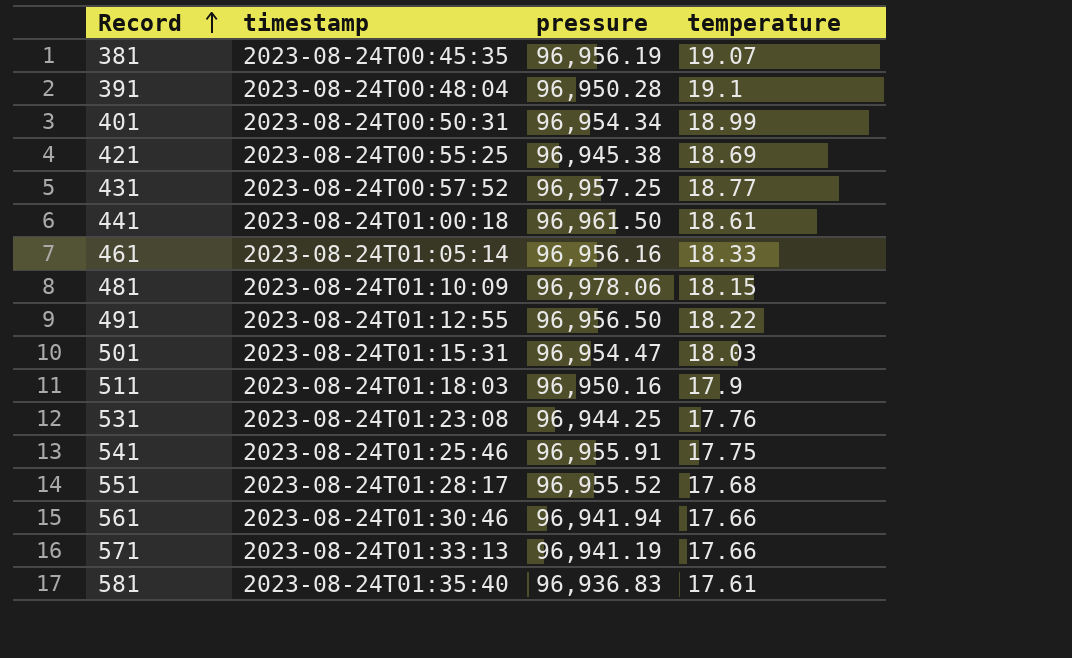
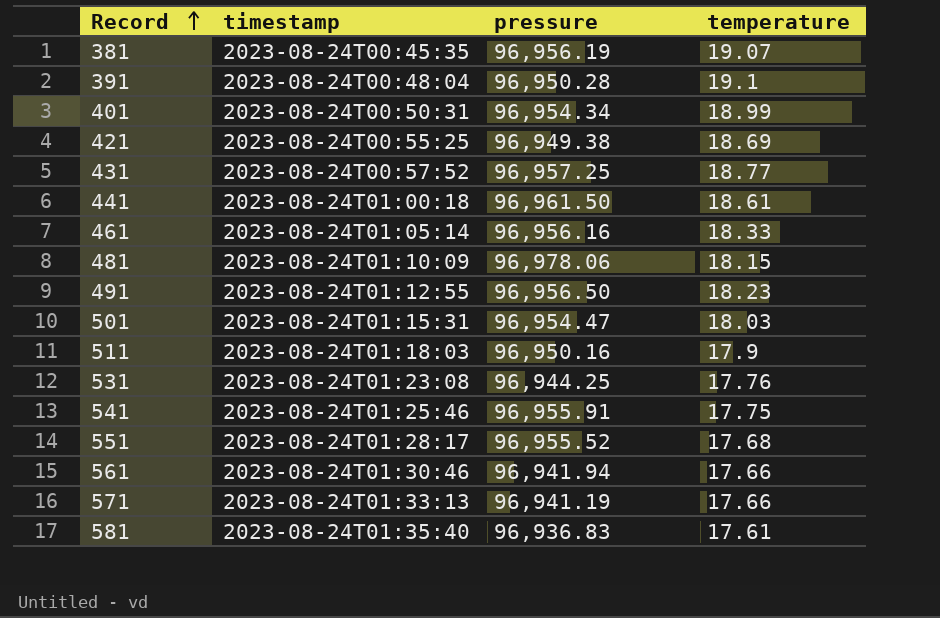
421 | pressure: 96,945.38 -> 96,949.38
491 | temperature: 18.22 -> 18.23

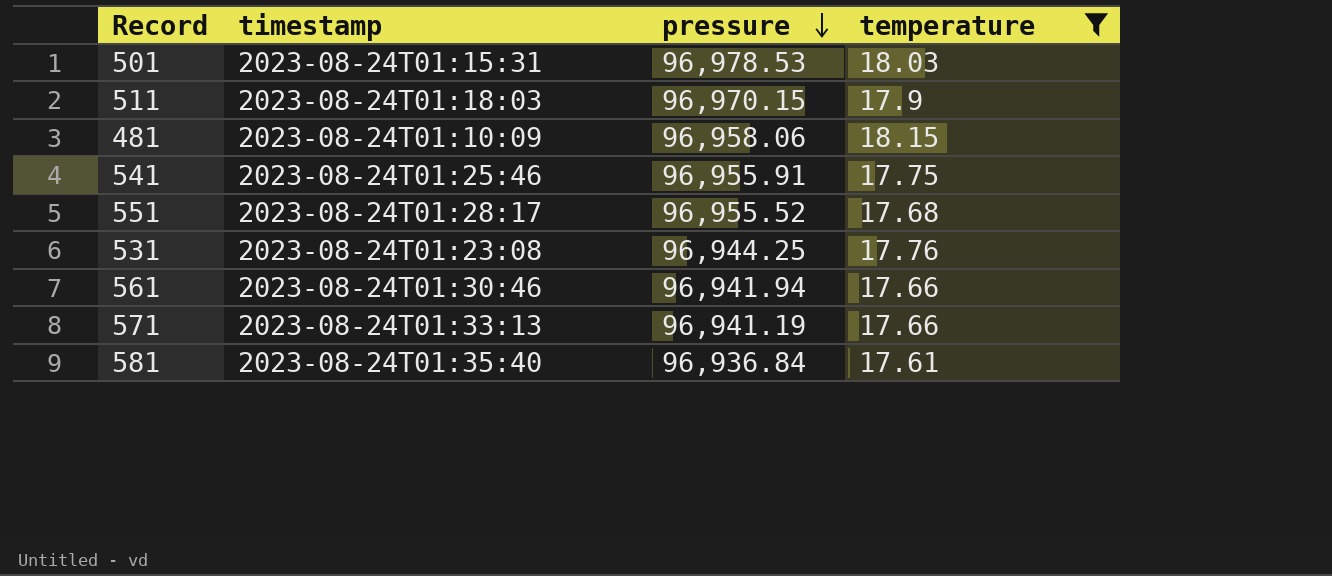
filter: none -> temperature <= 18.15
row order: Record ascending -> pressure descending
501 | pressure: 96,954.47 -> 96,978.53
511 | pressure: 96,950.16 -> 96,970.15
481 | pressure: 96,978.06 -> 96,958.06
581 | pressure: 96,936.83 -> 96,936.84

